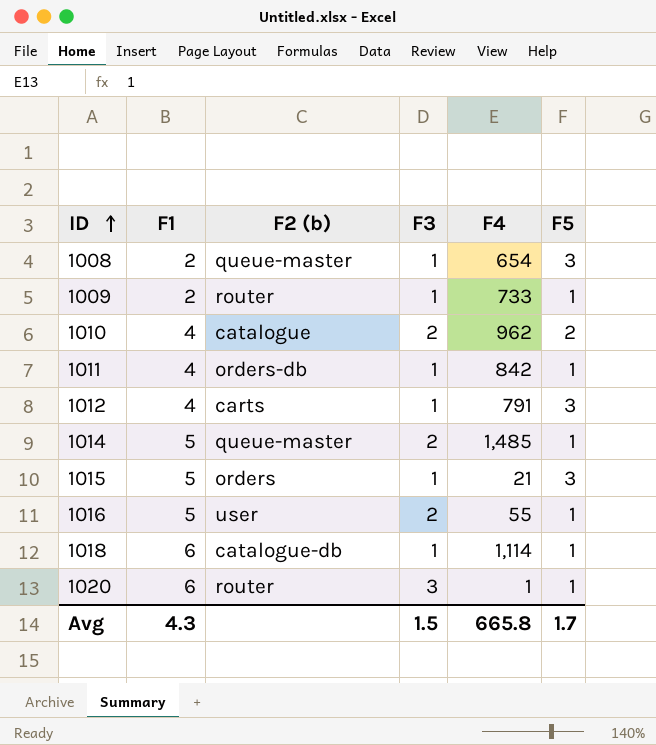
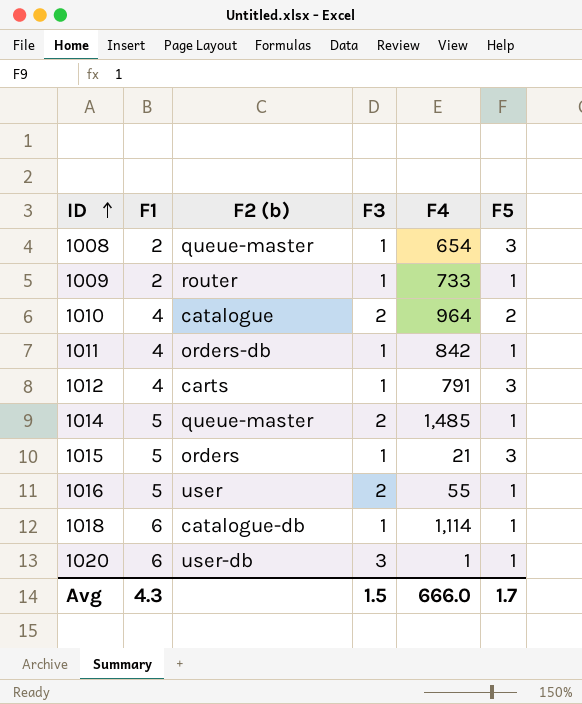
1010 | F4: 962 -> 964
1020 | F2 (b): router -> user-db
Avg | F4: 665.8 -> 666.0

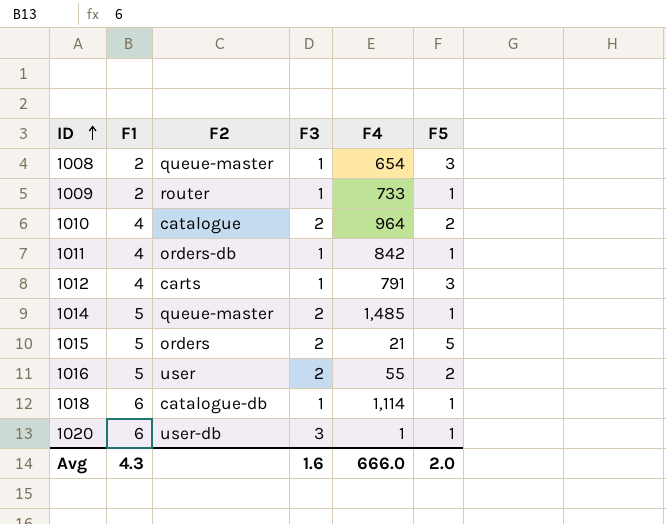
column name: F2 (b) -> F2
1015 | F3: 1 -> 2
1015 | F5: 3 -> 5
1016 | F5: 1 -> 2
Avg | F3: 1.5 -> 1.6
Avg | F5: 1.7 -> 2.0

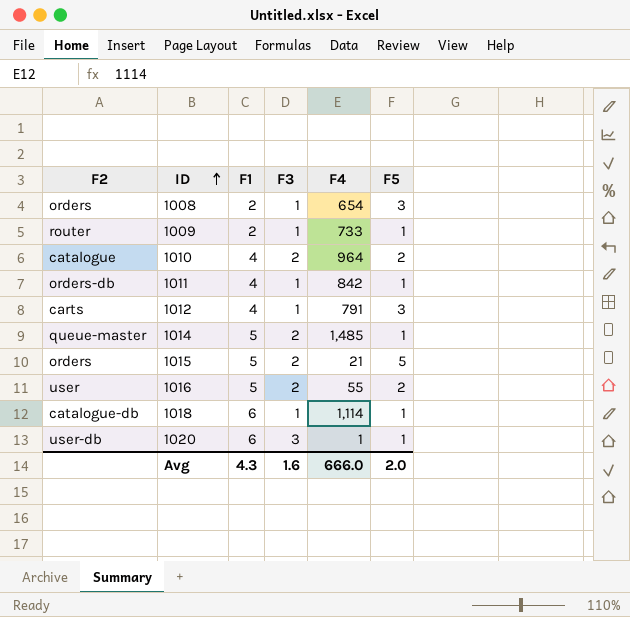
column F2 | position: 3 -> 1
1008 | F2: queue-master -> orders

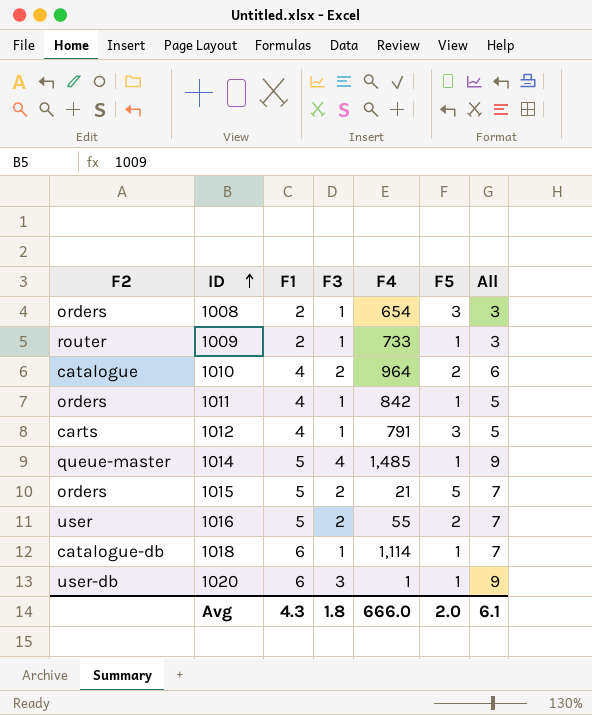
column All | formula: none -> [F1] + [F3]
1011 | F2: orders-db -> orders
1014 | F3: 2 -> 4
Avg | F3: 1.6 -> 1.8

